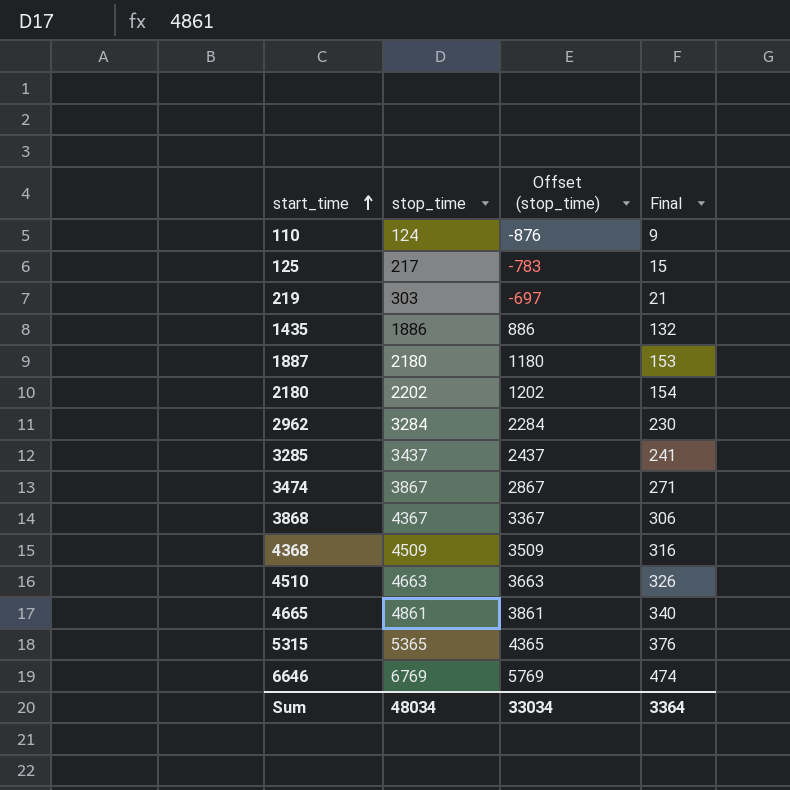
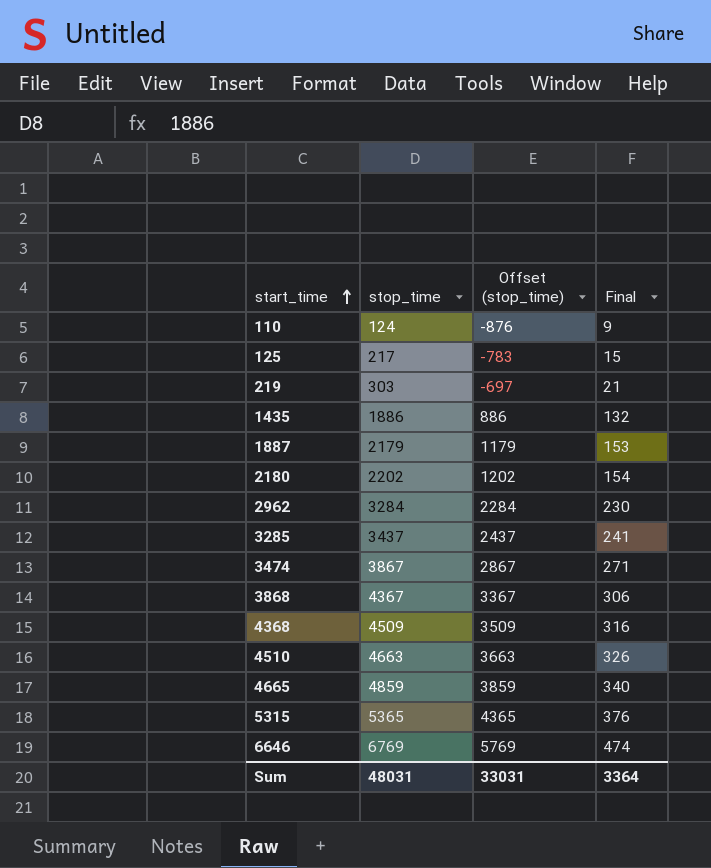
1887 | stop_time: 2180 -> 2179
1887 | Offset (stop_time): 1180 -> 1179
4665 | stop_time: 4861 -> 4859
4665 | Offset (stop_time): 3861 -> 3859
Sum | stop_time: 48034 -> 48031
Sum | Offset (stop_time): 33034 -> 33031

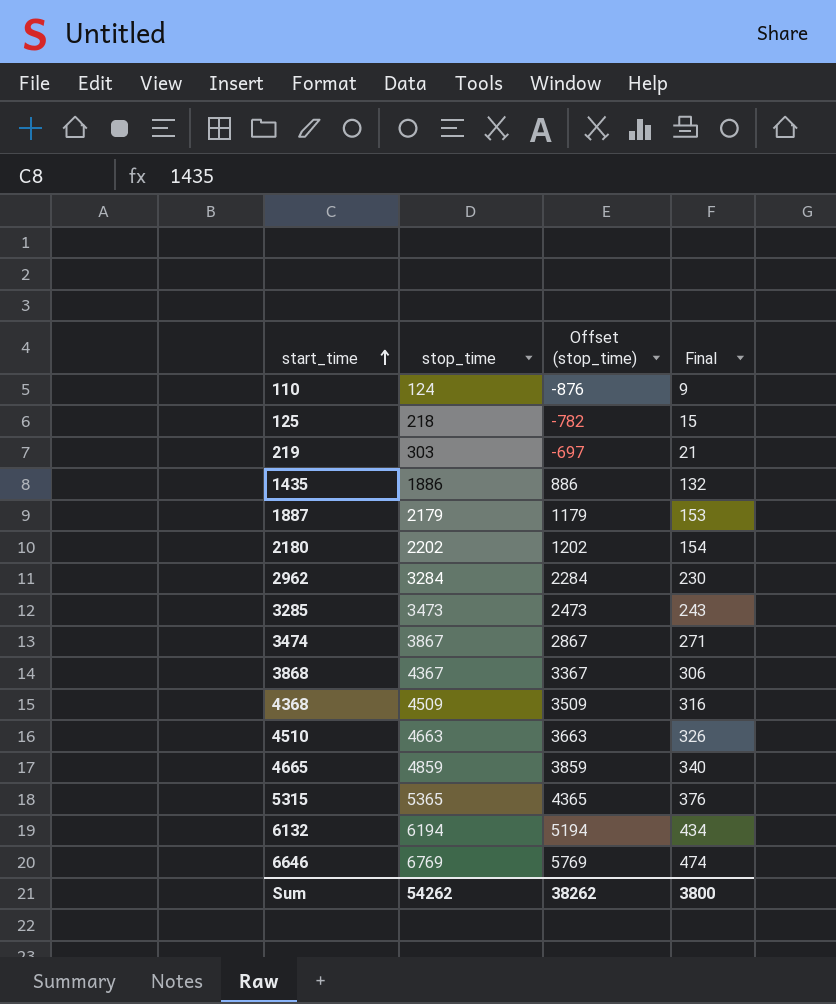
125 | stop_time: 217 -> 218
125 | Offset (stop_time): -783 -> -782
3285 | stop_time: 3437 -> 3473
3285 | Offset (stop_time): 2437 -> 2473
3285 | Final: 241 -> 243
row 6132: none -> 6194 | 5194 | 434
Sum | stop_time: 48031 -> 54262
Sum | Offset (stop_time): 33031 -> 38262
Sum | Final: 3364 -> 3800

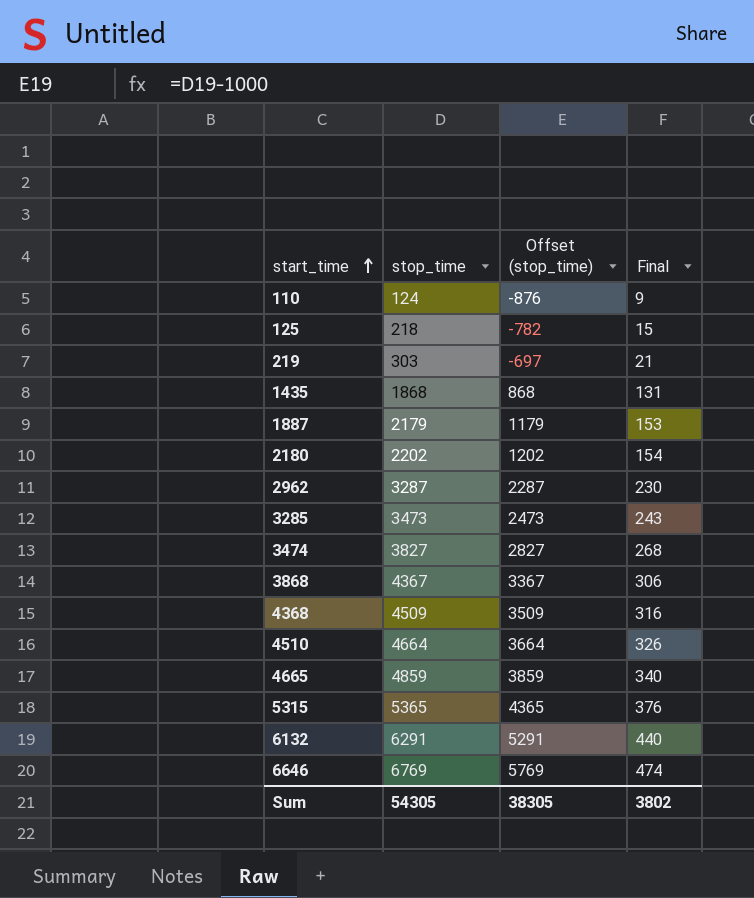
1435 | stop_time: 1886 -> 1868
1435 | Offset (stop_time): 886 -> 868
1435 | Final: 132 -> 131
2962 | stop_time: 3284 -> 3287
2962 | Offset (stop_time): 2284 -> 2287
3474 | stop_time: 3867 -> 3827
3474 | Offset (stop_time): 2867 -> 2827
3474 | Final: 271 -> 268
4510 | stop_time: 4663 -> 4664
4510 | Offset (stop_time): 3663 -> 3664
6132 | stop_time: 6194 -> 6291
6132 | Offset (stop_time): 5194 -> 5291
6132 | Final: 434 -> 440
Sum | stop_time: 54262 -> 54305
Sum | Offset (stop_time): 38262 -> 38305
Sum | Final: 3800 -> 3802

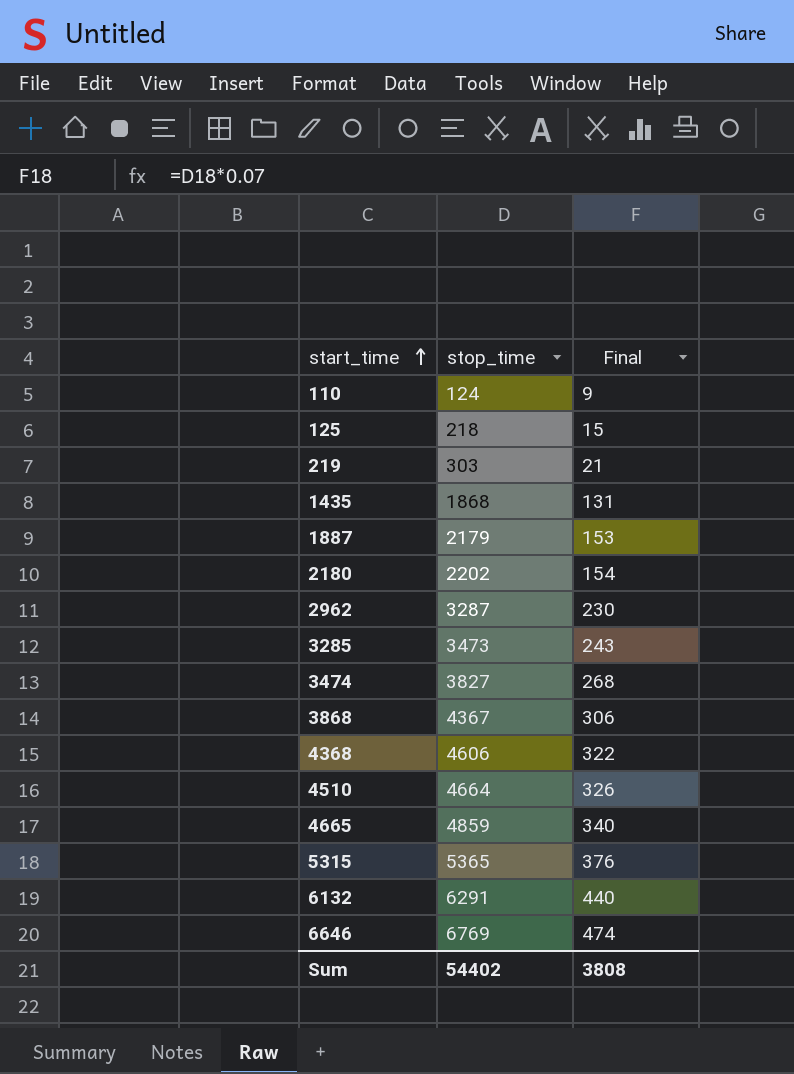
column Offset (stop_time) | formula: [stop_time] - 1000 -> none
4368 | stop_time: 4509 -> 4606
4368 | Final: 316 -> 322
Sum | stop_time: 54305 -> 54402
Sum | Final: 3802 -> 3808

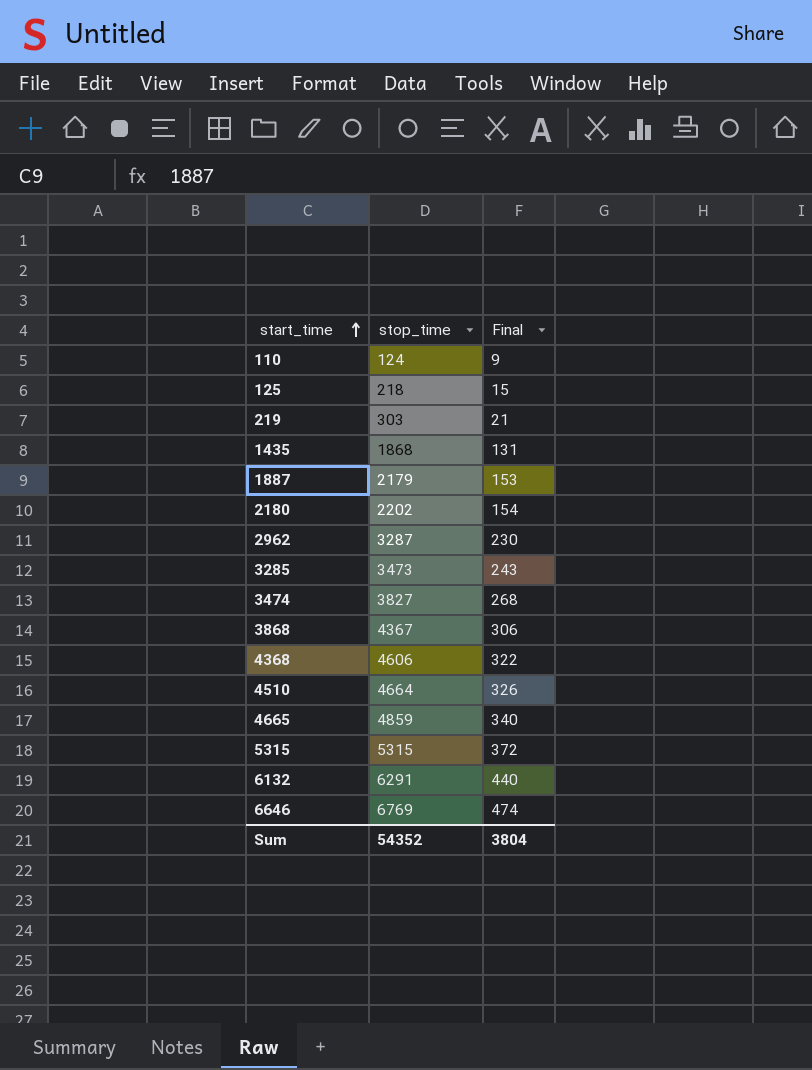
5315 | stop_time: 5365 -> 5315
5315 | Final: 376 -> 372
Sum | stop_time: 54402 -> 54352
Sum | Final: 3808 -> 3804

